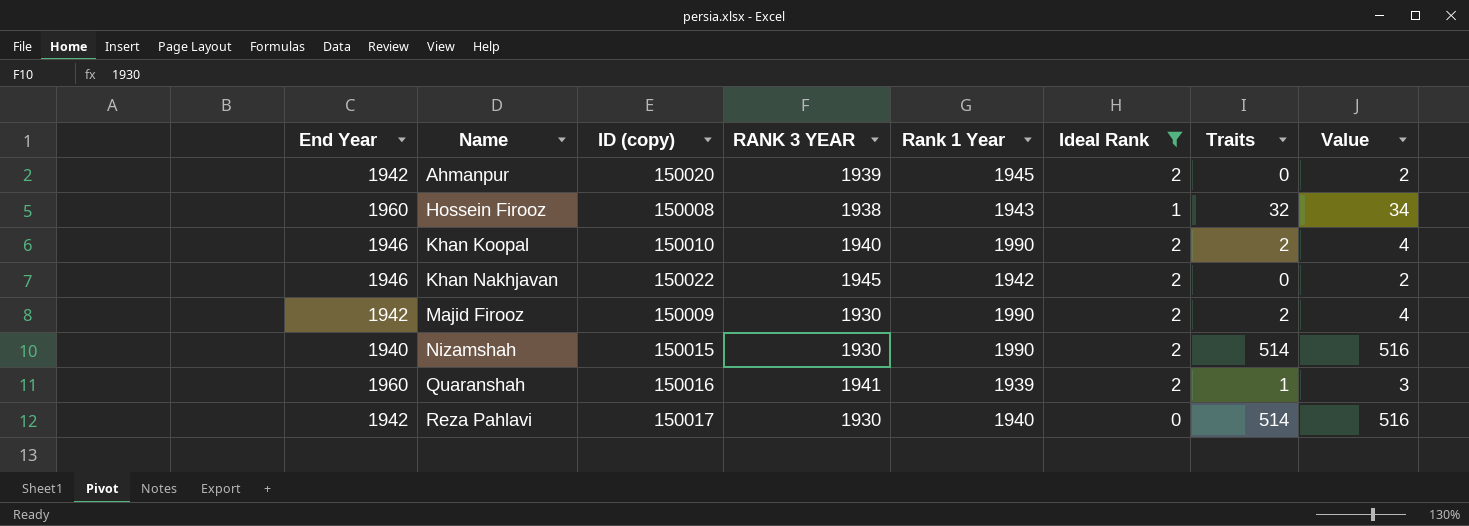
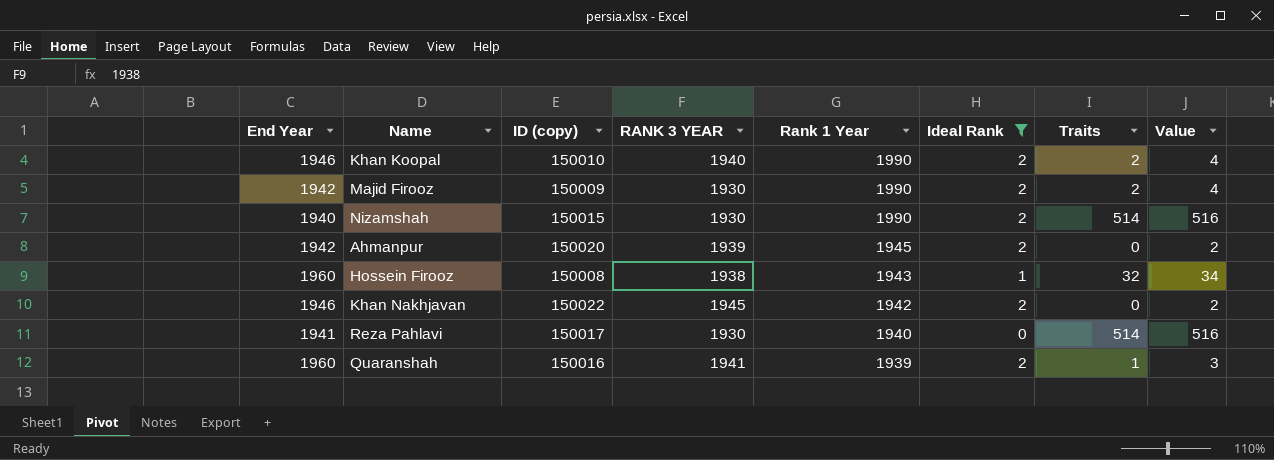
row order: Name ascending -> Rank 1 Year descending
Reza Pahlavi | End Year: 1942 -> 1941

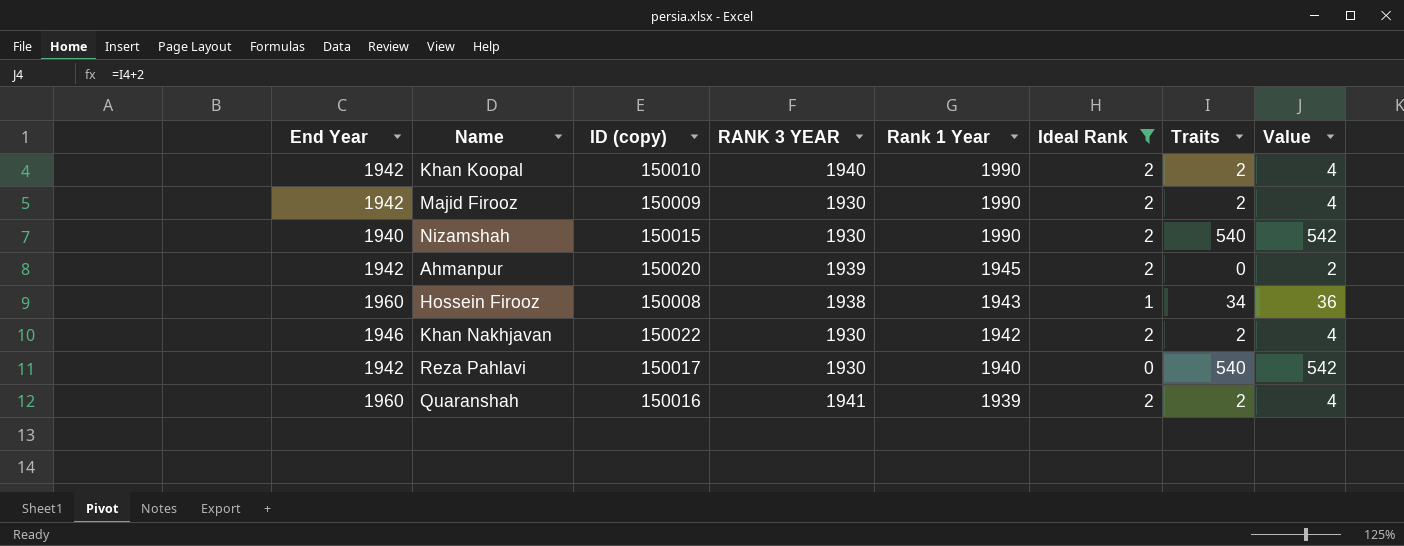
Khan Koopal | End Year: 1946 -> 1942
Nizamshah | Traits: 514 -> 540
Nizamshah | Value: 516 -> 542
Hossein Firooz | Traits: 32 -> 34
Hossein Firooz | Value: 34 -> 36
Khan Nakhjavan | RANK 3 YEAR: 1945 -> 1930
Khan Nakhjavan | Traits: 0 -> 2
Khan Nakhjavan | Value: 2 -> 4
Reza Pahlavi | End Year: 1941 -> 1942
Reza Pahlavi | Traits: 514 -> 540
Reza Pahlavi | Value: 516 -> 542
Quaranshah | Traits: 1 -> 2
Quaranshah | Value: 3 -> 4

